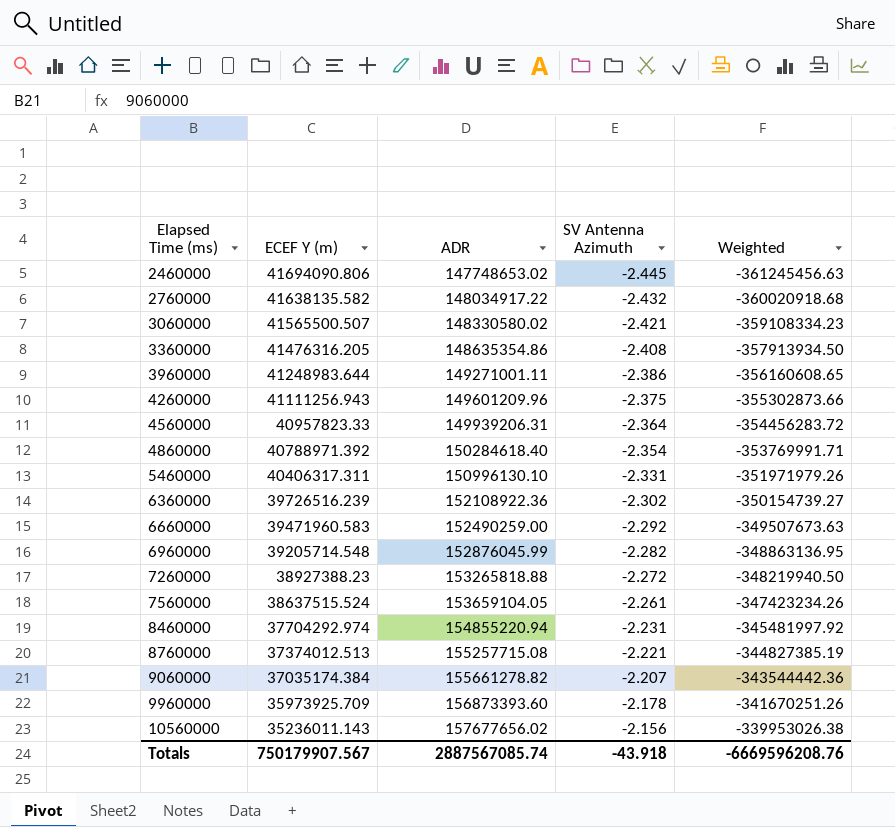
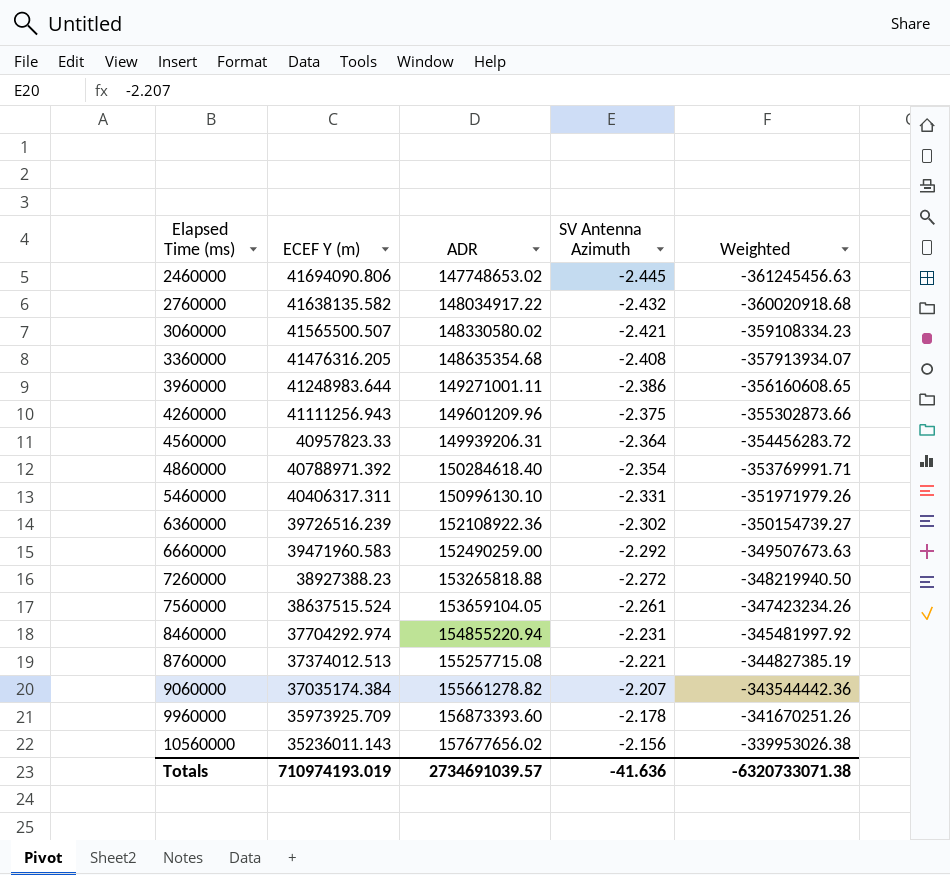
row 6960000: 39205714.548 | 152876045.99 | -2.282 | -348863136.95 -> none
3360000 | ADR: 148635354.86 -> 148635354.68
3360000 | Weighted: -357913934.50 -> -357913934.07
Totals | ECEF Y (m): 750179907.567 -> 710974193.019
Totals | ADR: 2887567085.74 -> 2734691039.57
Totals | SV Antenna Azimuth: -43.918 -> -41.636
Totals | Weighted: -6669596208.76 -> -6320733071.38

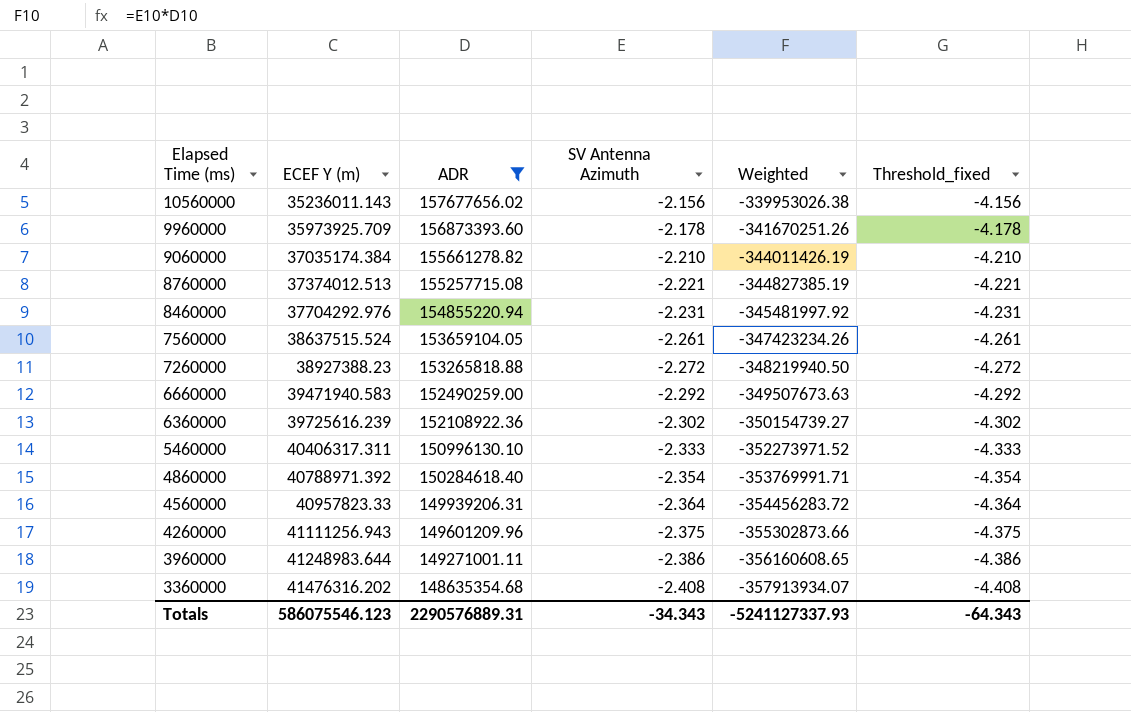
filter: none -> ADR >= 148635354.68
row order: Elapsed Time (ms) ascending -> Elapsed Time (ms) descending
column Threshold_fixed | formula: none -> [SV Antenna Azimuth] - 2
9060000 | SV Antenna Azimuth: -2.207 -> -2.210
9060000 | Weighted: -343544442.36 -> -344011426.19
8460000 | ECEF Y (m): 37704292.974 -> 37704292.976
6660000 | ECEF Y (m): 39471960.583 -> 39471940.583
6360000 | ECEF Y (m): 39726516.239 -> 39725616.239
5460000 | SV Antenna Azimuth: -2.331 -> -2.333
5460000 | Weighted: -351971979.26 -> -352273971.52
3360000 | ECEF Y (m): 41476316.205 -> 41476316.202
Totals | ECEF Y (m): 710974193.019 -> 586075546.123
Totals | ADR: 2734691039.57 -> 2290576889.31
Totals | SV Antenna Azimuth: -41.636 -> -34.343
Totals | Weighted: -6320733071.38 -> -5241127337.93

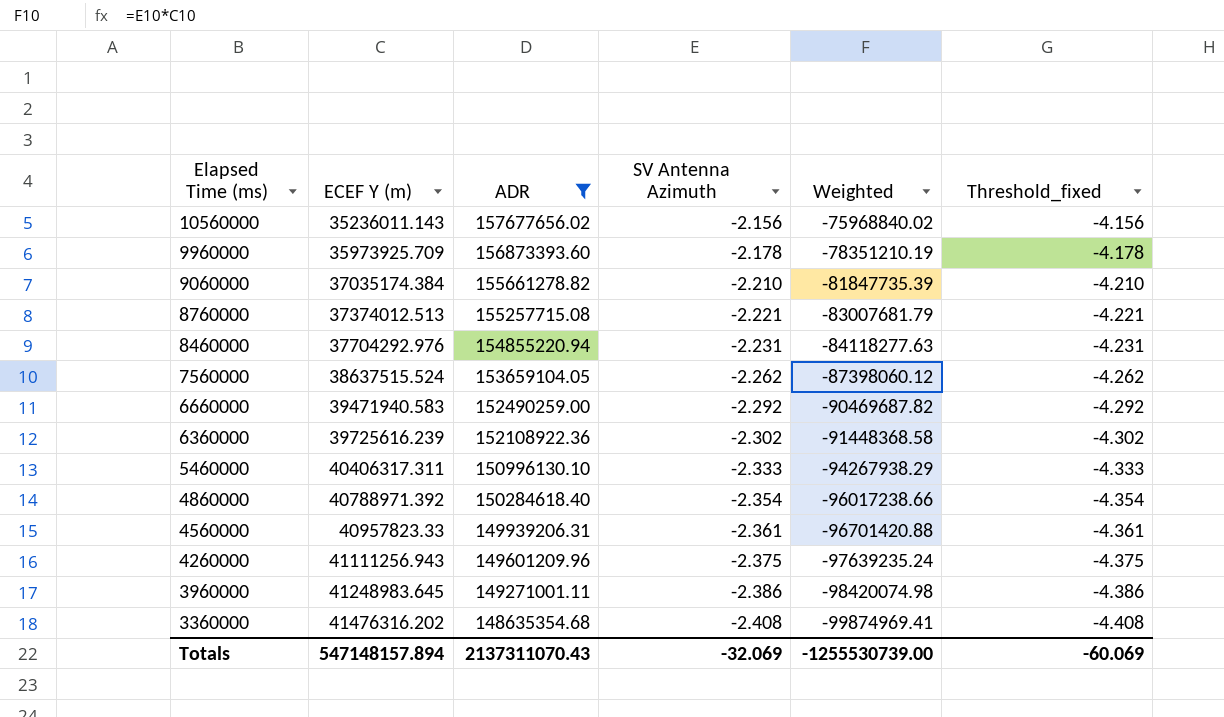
column Weighted | formula: [ADR] * [SV Antenna Azimuth] -> [ECEF Y (m)] * [SV Antenna Azimuth]
row 7260000: 38927388.23 | 153265818.88 | -2.272 | -348219940.50 | -4.272 -> none
7560000 | SV Antenna Azimuth: -2.261 -> -2.262
7560000 | Threshold_fixed: -4.261 -> -4.262
4560000 | SV Antenna Azimuth: -2.364 -> -2.361
4560000 | Threshold_fixed: -4.364 -> -4.361
3960000 | ECEF Y (m): 41248983.644 -> 41248983.645
Totals | ECEF Y (m): 586075546.123 -> 547148157.894
Totals | ADR: 2290576889.31 -> 2137311070.43
Totals | SV Antenna Azimuth: -34.343 -> -32.069
Totals | Weighted: -5241127337.93 -> -1255530739.00
Totals | Threshold_fixed: -64.343 -> -60.069

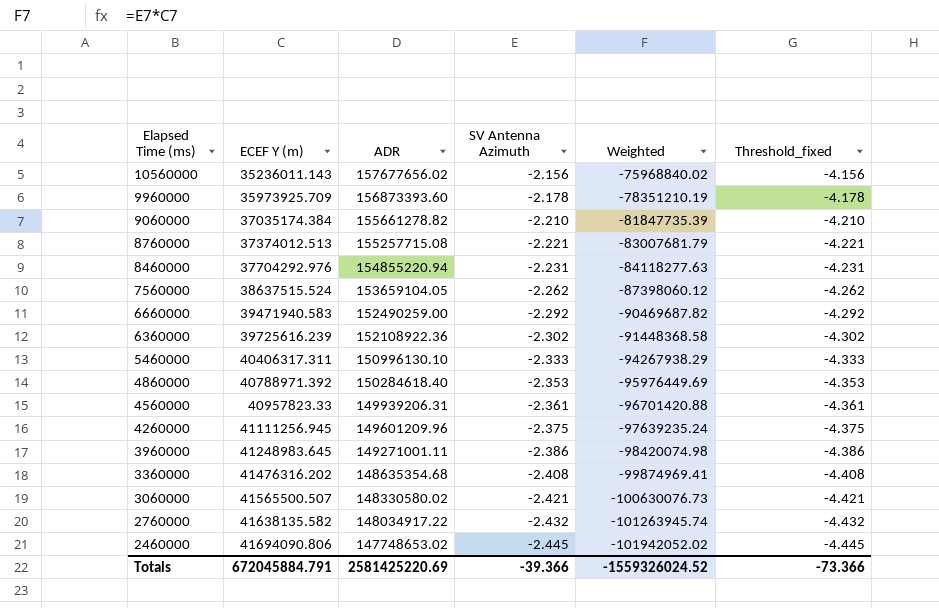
filter: ADR >= 148635354.68 -> none
4860000 | SV Antenna Azimuth: -2.354 -> -2.353
4860000 | Weighted: -96017238.66 -> -95976449.69
4860000 | Threshold_fixed: -4.354 -> -4.353
4260000 | ECEF Y (m): 41111256.943 -> 41111256.945
Totals | ECEF Y (m): 547148157.894 -> 672045884.791
Totals | ADR: 2137311070.43 -> 2581425220.69
Totals | SV Antenna Azimuth: -32.069 -> -39.366
Totals | Weighted: -1255530739.00 -> -1559326024.52
Totals | Threshold_fixed: -60.069 -> -73.366

